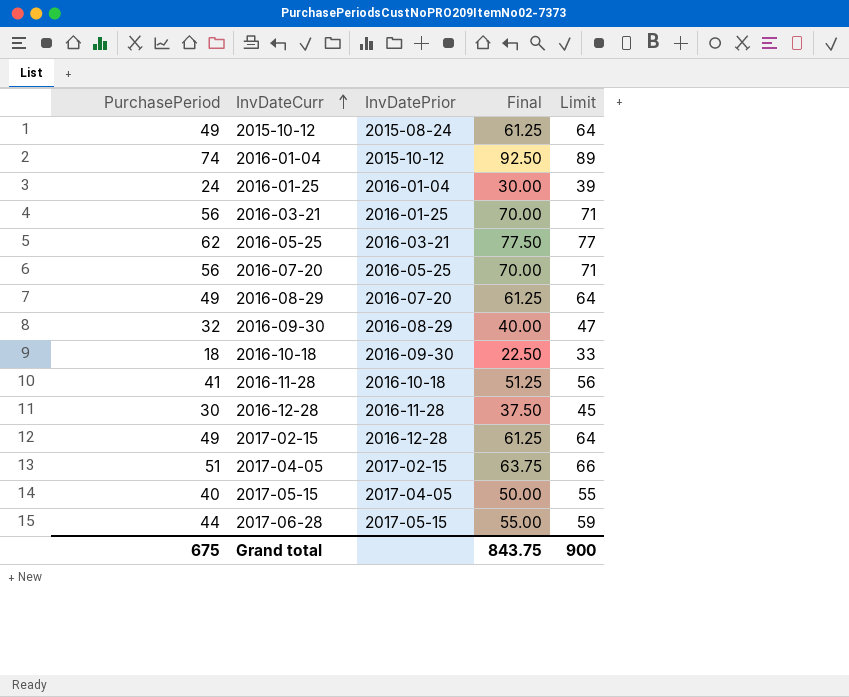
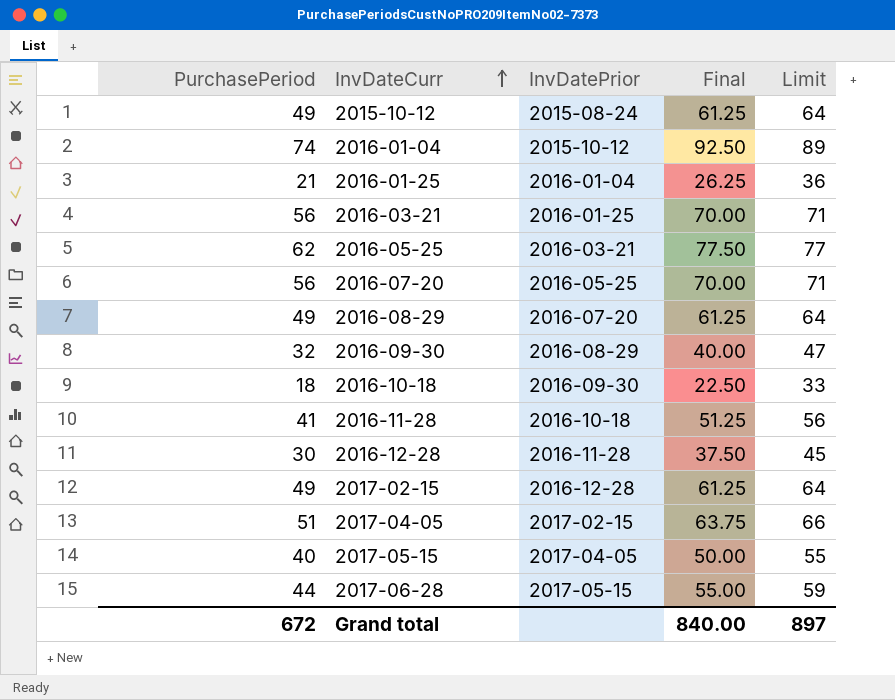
2016-01-25 | PurchasePeriod: 24 -> 21
2016-01-25 | Final: 30.00 -> 26.25
2016-01-25 | Limit: 39 -> 36
Grand total | PurchasePeriod: 675 -> 672
Grand total | Final: 843.75 -> 840.00
Grand total | Limit: 900 -> 897

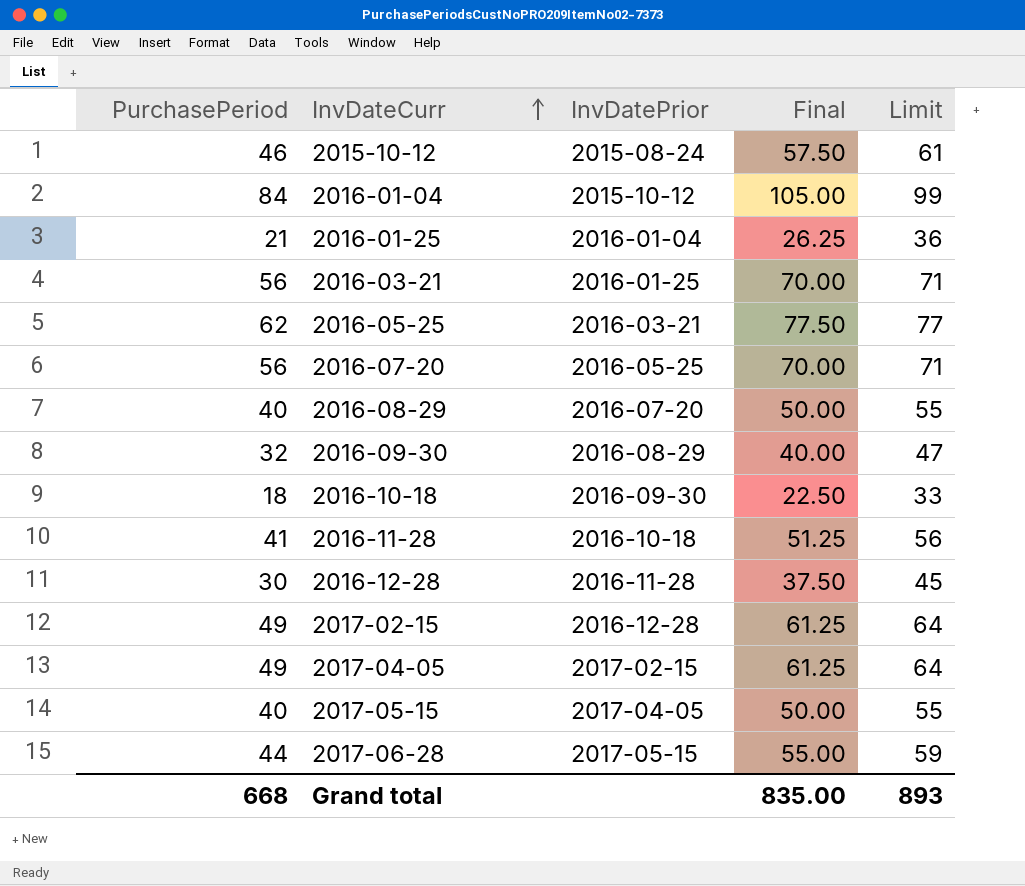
2015-10-12 | PurchasePeriod: 49 -> 46
2015-10-12 | Final: 61.25 -> 57.50
2015-10-12 | Limit: 64 -> 61
2016-01-04 | PurchasePeriod: 74 -> 84
2016-01-04 | Final: 92.50 -> 105.00
2016-01-04 | Limit: 89 -> 99
2016-08-29 | PurchasePeriod: 49 -> 40
2016-08-29 | Final: 61.25 -> 50.00
2016-08-29 | Limit: 64 -> 55
2017-04-05 | PurchasePeriod: 51 -> 49
2017-04-05 | Final: 63.75 -> 61.25
2017-04-05 | Limit: 66 -> 64
Grand total | PurchasePeriod: 672 -> 668
Grand total | Final: 840.00 -> 835.00
Grand total | Limit: 897 -> 893

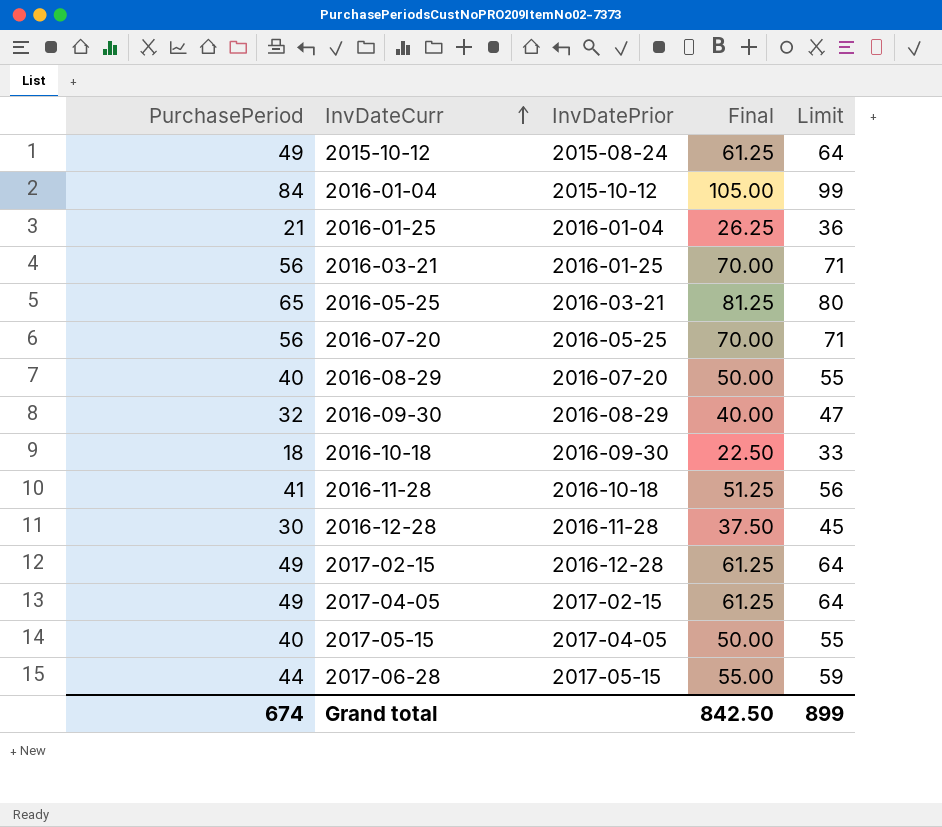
2015-10-12 | PurchasePeriod: 46 -> 49
2015-10-12 | Final: 57.50 -> 61.25
2015-10-12 | Limit: 61 -> 64
2016-05-25 | PurchasePeriod: 62 -> 65
2016-05-25 | Final: 77.50 -> 81.25
2016-05-25 | Limit: 77 -> 80
Grand total | PurchasePeriod: 668 -> 674
Grand total | Final: 835.00 -> 842.50
Grand total | Limit: 893 -> 899

